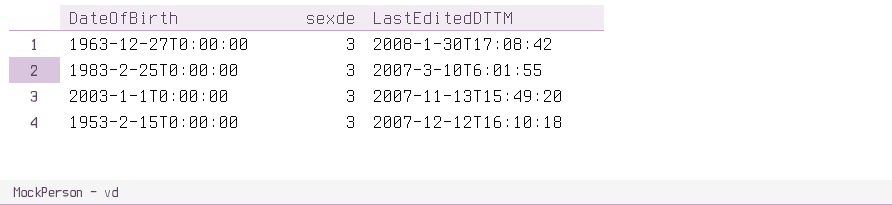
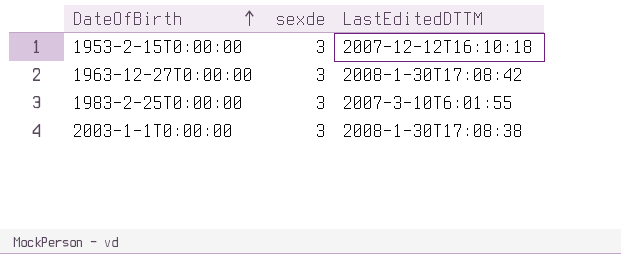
row order: none -> DateOfBirth ascending
2003-1-1T0:00:00 | LastEditedDTTM: 2007-11-13T15:49:20 -> 2008-1-30T17:08:38

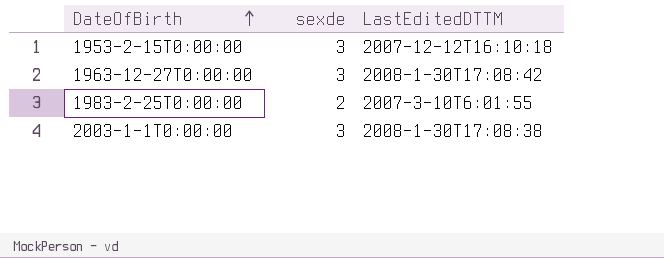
1983-2-25T0:00:00 | sexde: 3 -> 2

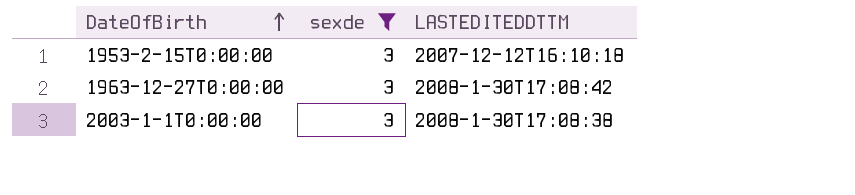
filter: none -> sexde = 3
column name: LastEditedDTTM -> LASTEDITEDDTTM

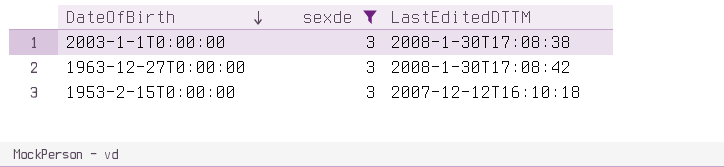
row order: DateOfBirth ascending -> DateOfBirth descending
column name: LASTEDITEDDTTM -> LastEditedDTTM

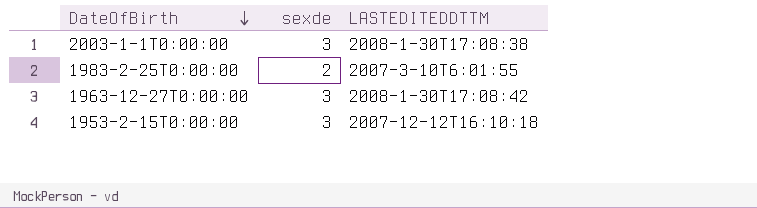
filter: sexde = 3 -> none
column name: LastEditedDTTM -> LASTEDITEDDTTM

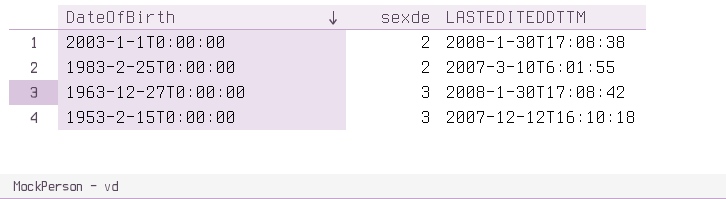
2003-1-1T0:00:00 | sexde: 3 -> 2

